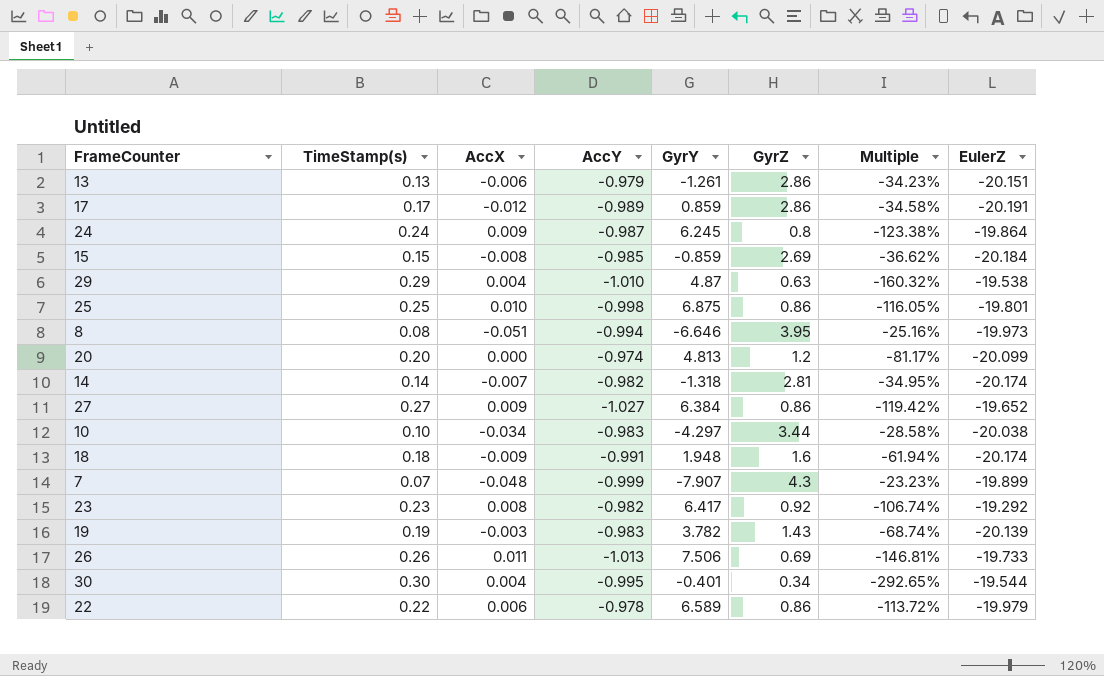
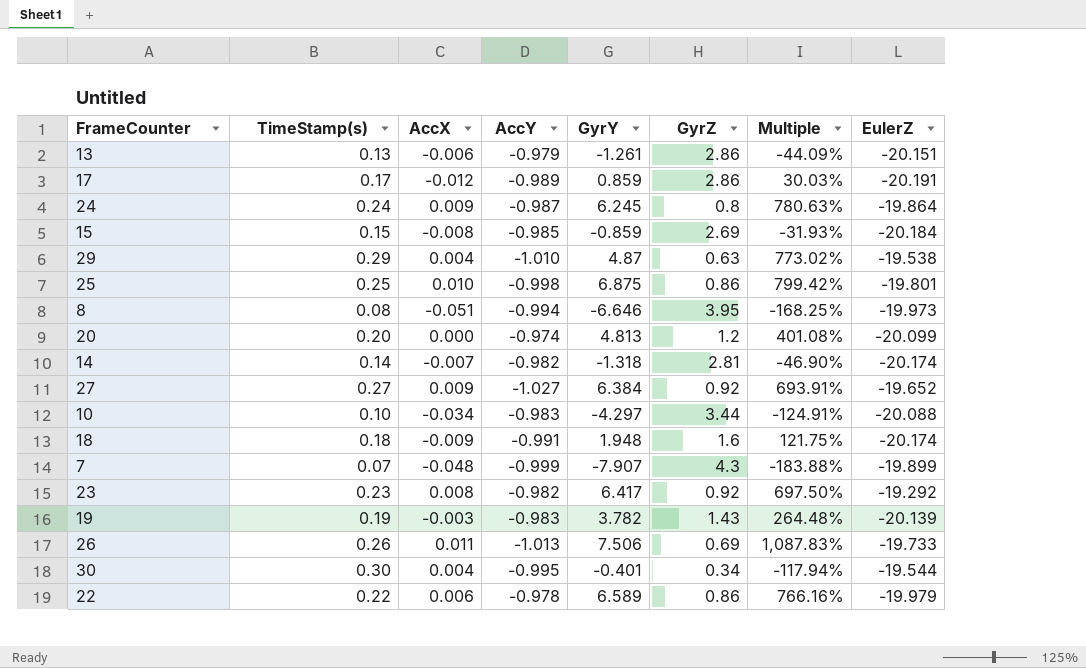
column Multiple | formula: [AccY] / [GyrZ] -> [GyrY] / [GyrZ]
27 | GyrZ: 0.86 -> 0.92
10 | EulerZ: -20.038 -> -20.088

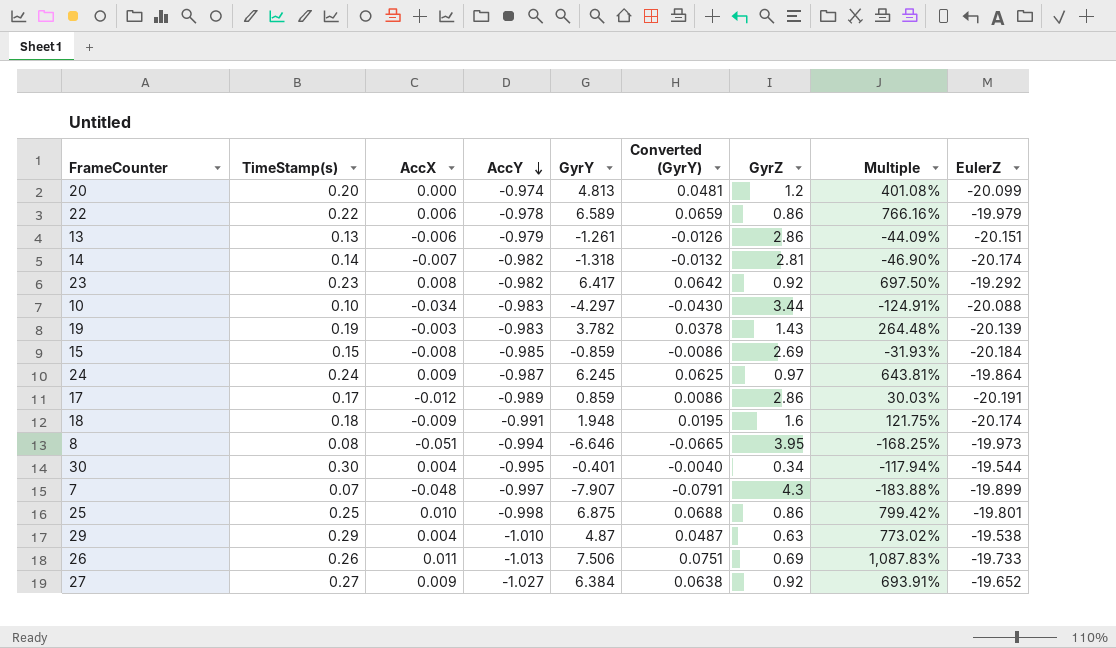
row order: none -> AccY descending
column Converted (GyrY) | formula: none -> [GyrY] * 0.01
24 | GyrZ: 0.8 -> 0.97
24 | Multiple: 780.63% -> 643.81%
7 | AccY: -0.999 -> -0.997

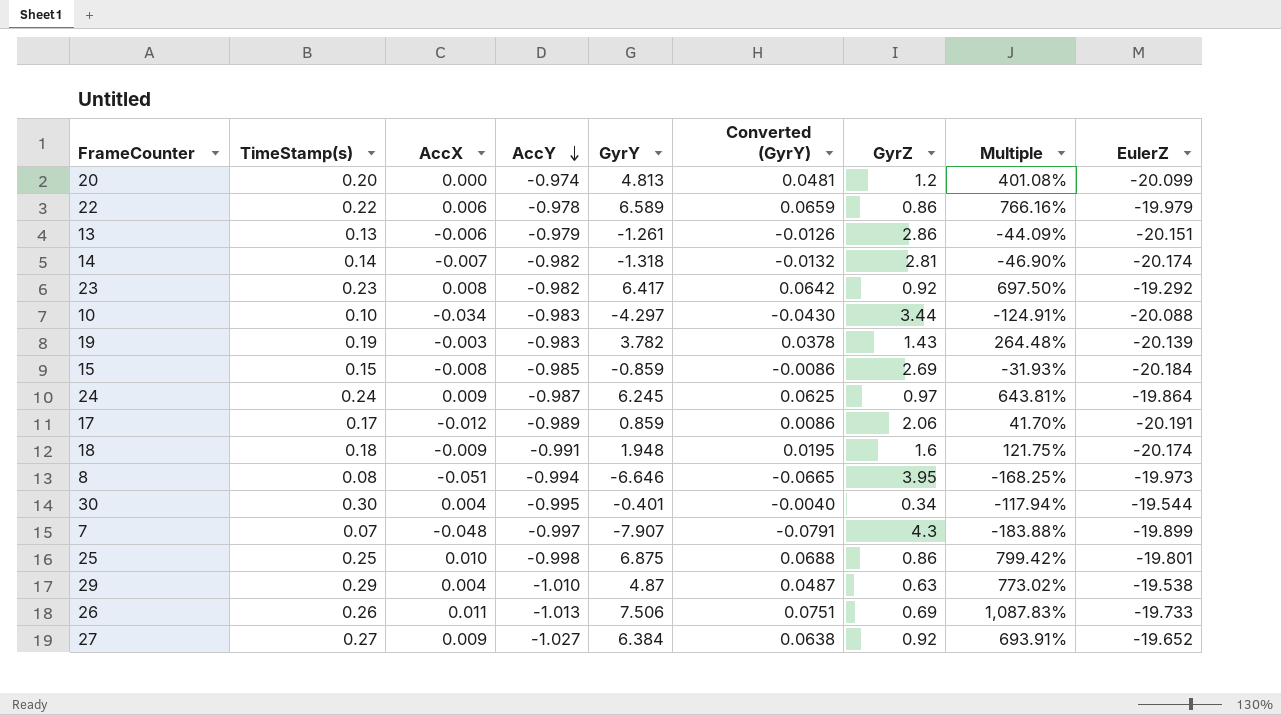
17 | GyrZ: 2.86 -> 2.06
17 | Multiple: 30.03% -> 41.70%

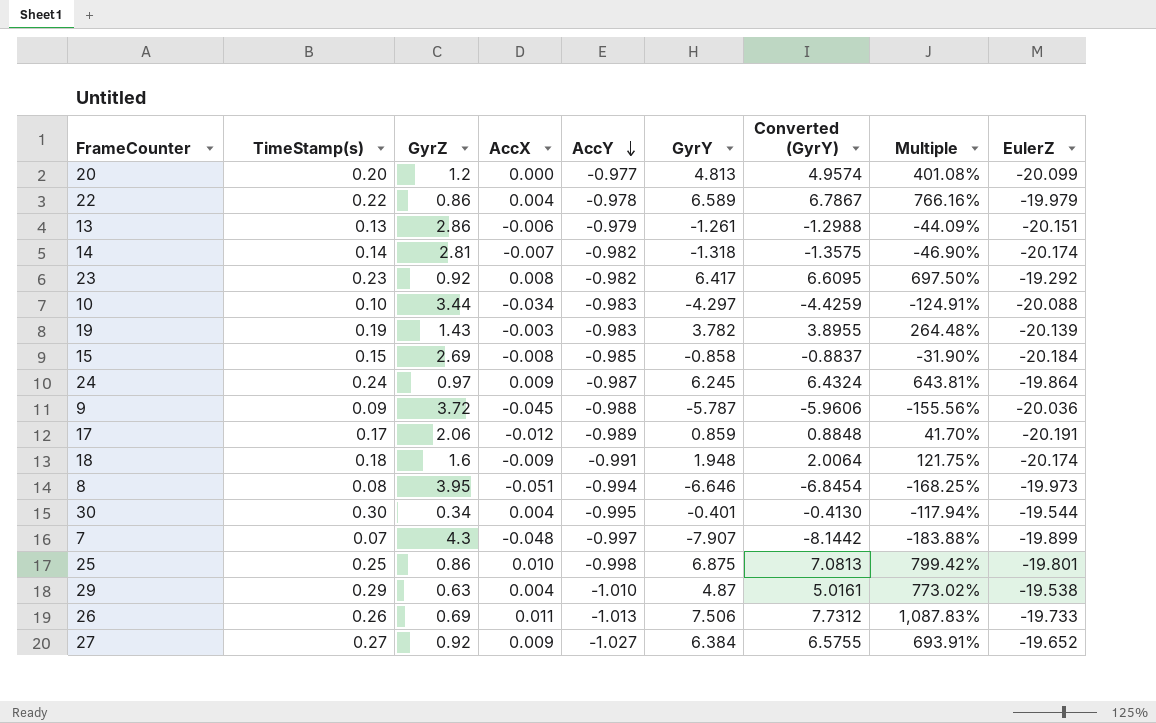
column GyrZ | position: 7 -> 3
column Converted (GyrY) | formula: [GyrY] * 0.01 -> [GyrY] * 1.03
20 | AccY: -0.974 -> -0.977
22 | AccX: 0.006 -> 0.004
15 | GyrY: -0.859 -> -0.858
15 | Multiple: -31.93% -> -31.90%
row 9: none -> 0.09 | 3.72 | -0.045 | -0.988 | -5.787 | -5.9606 | -155.56% | -20.036

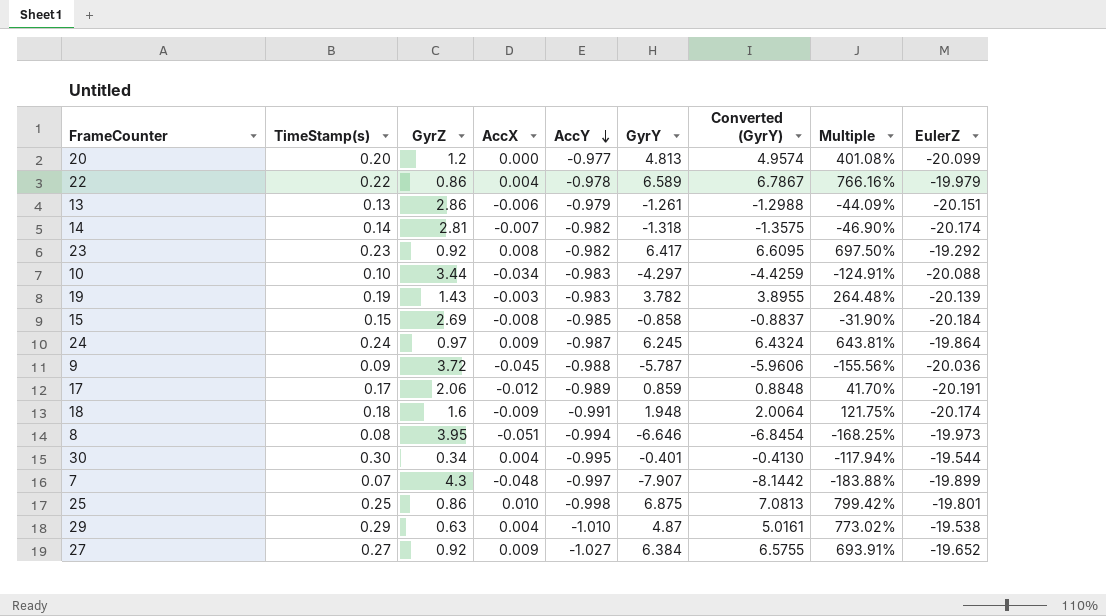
row 26: 0.26 | 0.69 | 0.011 | -1.013 | 7.506 | 7.7312 | 1,087.83% | -19.733 -> none

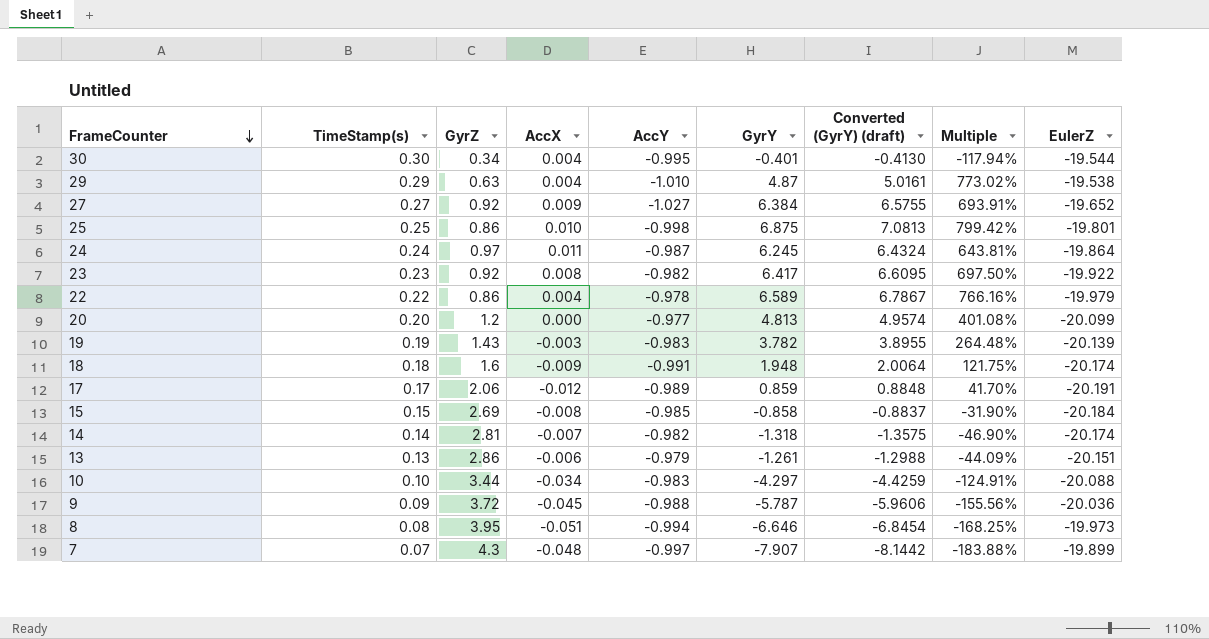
row order: AccY descending -> FrameCounter descending
column name: Converted (GyrY) -> Converted (GyrY) (draft)
24 | AccX: 0.009 -> 0.011
23 | EulerZ: -19.292 -> -19.922

